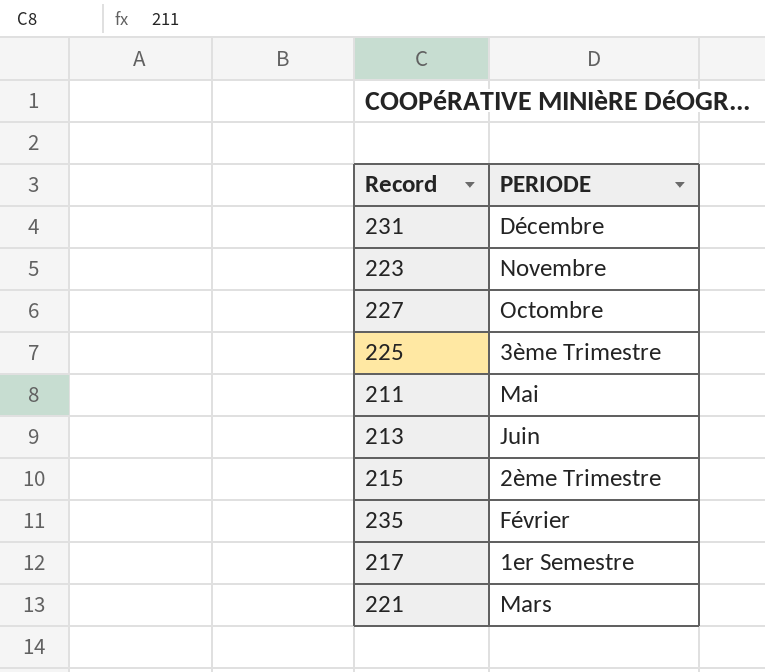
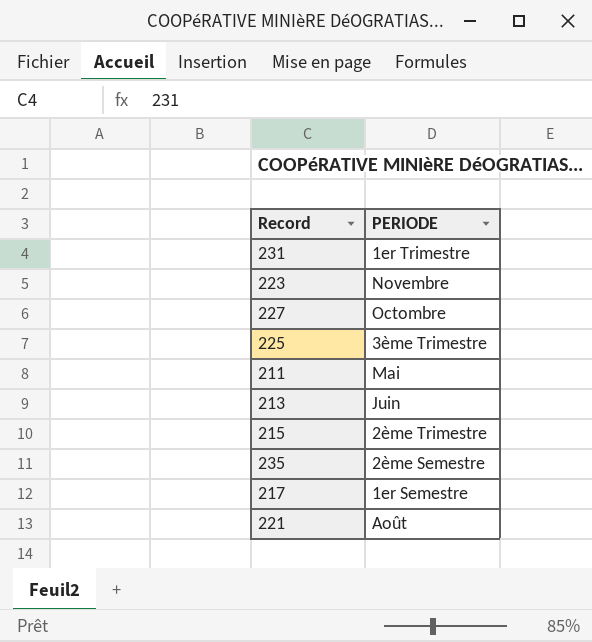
231 | PERIODE: Décembre -> 1er Trimestre
235 | PERIODE: Février -> 2ème Semestre
221 | PERIODE: Mars -> Août

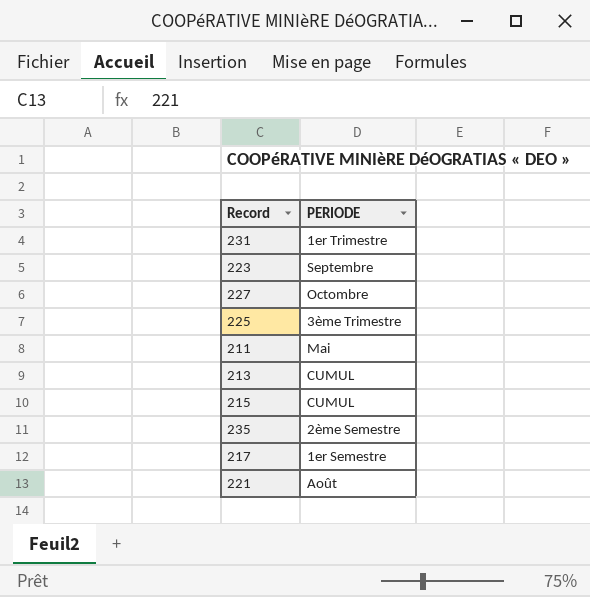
223 | PERIODE: Novembre -> Septembre
213 | PERIODE: Juin -> CUMUL
215 | PERIODE: 2ème Trimestre -> CUMUL

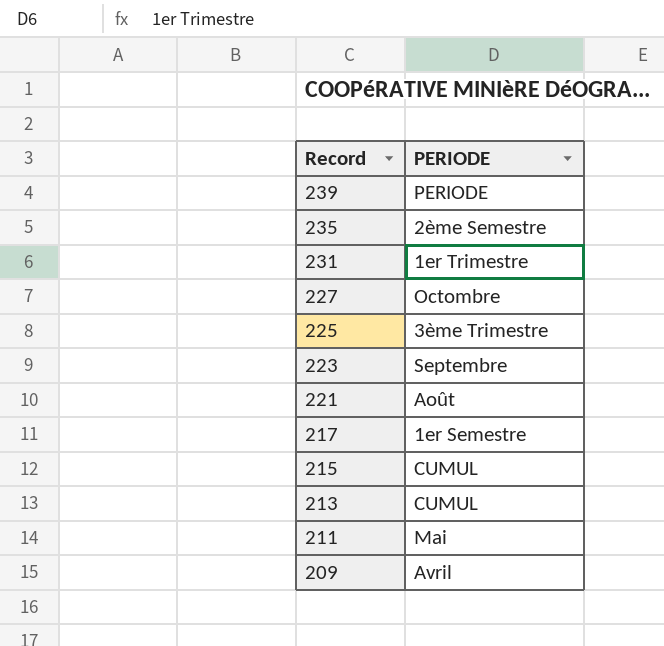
row order: none -> Record descending
row 239: none -> PERIODE
row 209: none -> Avril

